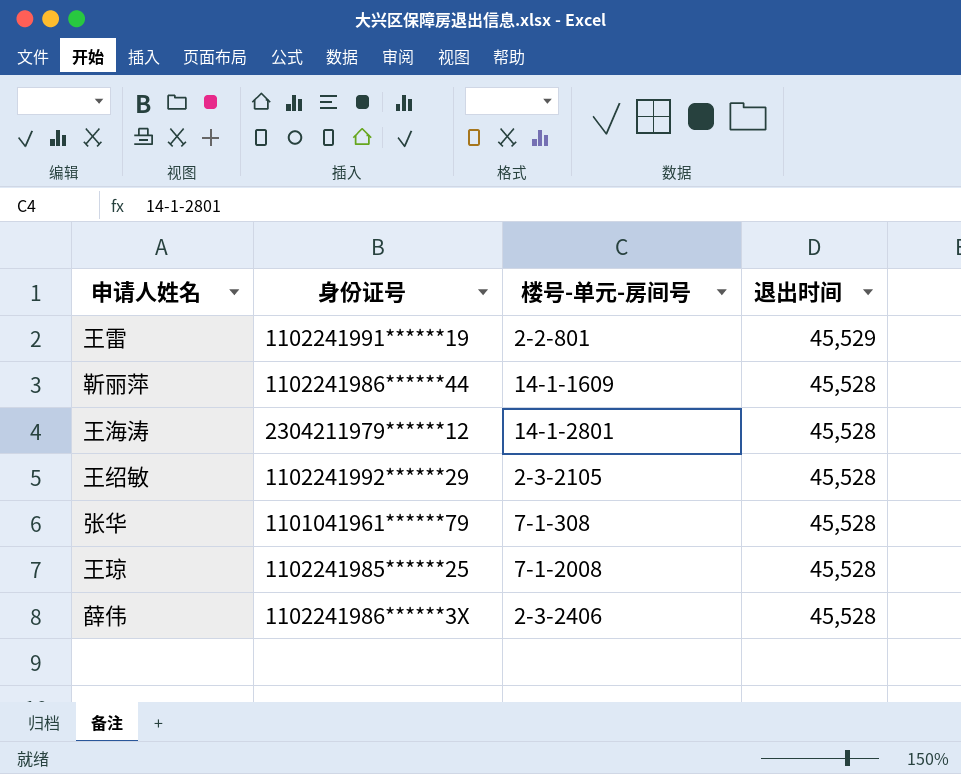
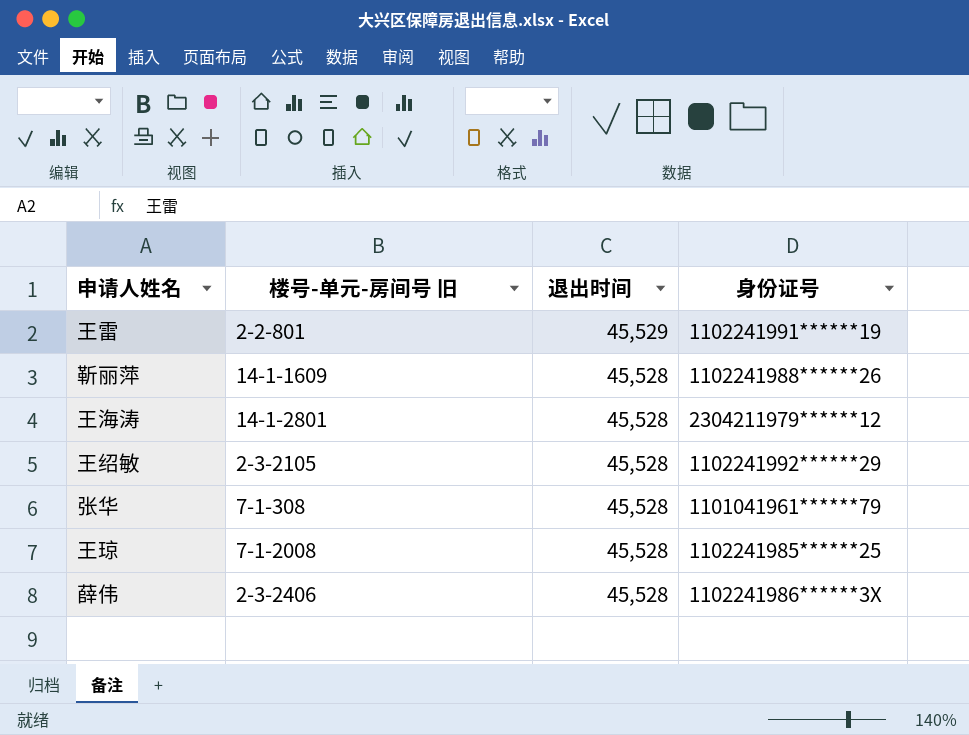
column name: 楼号-单元-房间号 -> 楼号-单元-房间号 旧
column 身份证号 | position: 2 -> 4
靳丽萍 | 身份证号: 1102241986******44 -> 1102241988******26

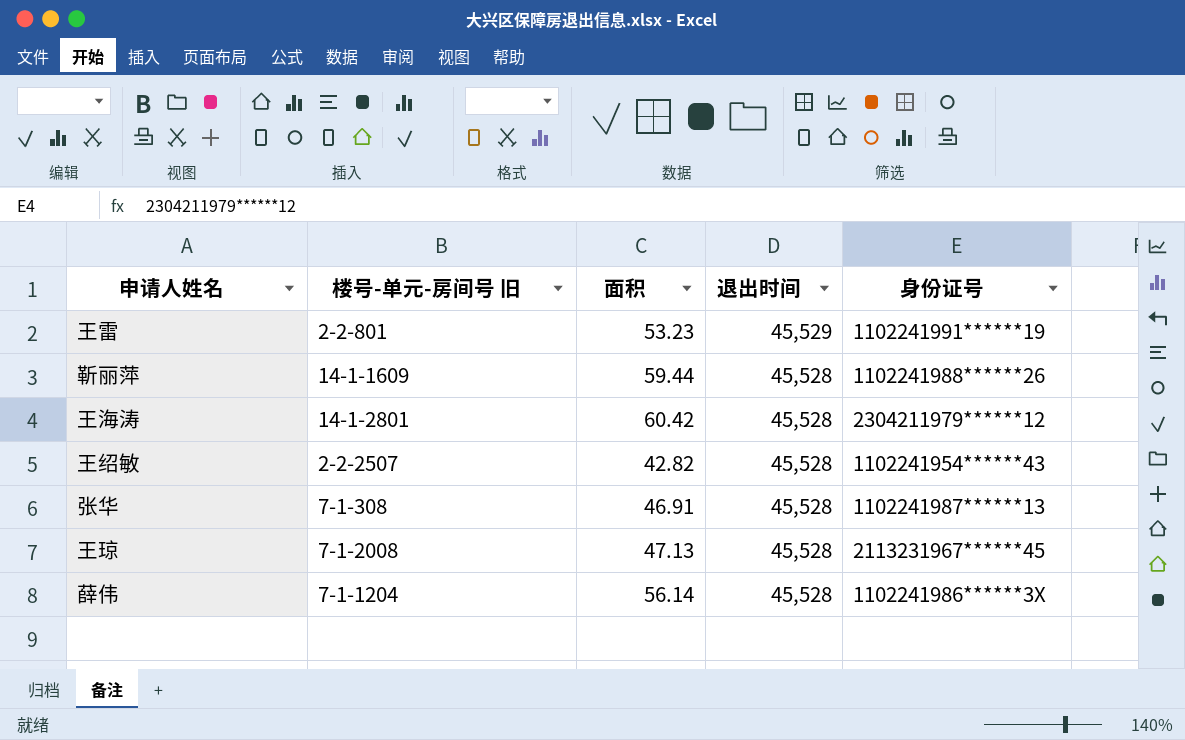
column 面积 | position: none -> 3
王绍敏 | 楼号-单元-房间号 旧: 2-3-2105 -> 2-2-2507
王绍敏 | 身份证号: 1102241992******29 -> 1102241954******43
张华 | 身份证号: 1101041961******79 -> 1102241987******13
王琼 | 身份证号: 1102241985******25 -> 2113231967******45
薛伟 | 楼号-单元-房间号 旧: 2-3-2406 -> 7-1-1204

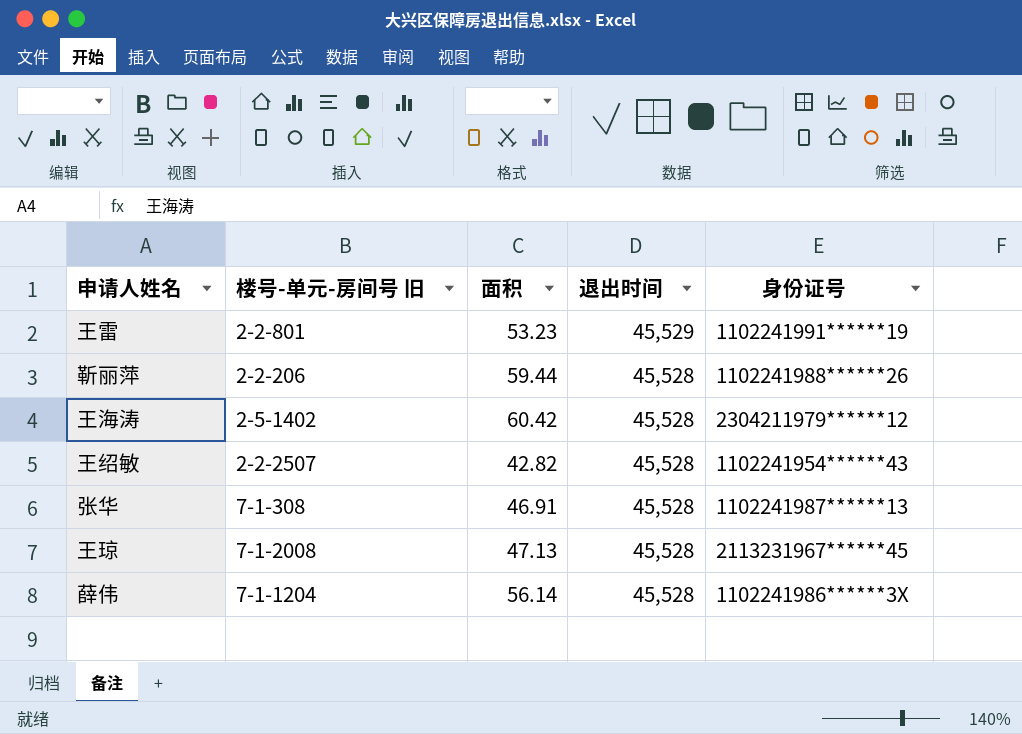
靳丽萍 | 楼号-单元-房间号 旧: 14-1-1609 -> 2-2-206
王海涛 | 楼号-单元-房间号 旧: 14-1-2801 -> 2-5-1402

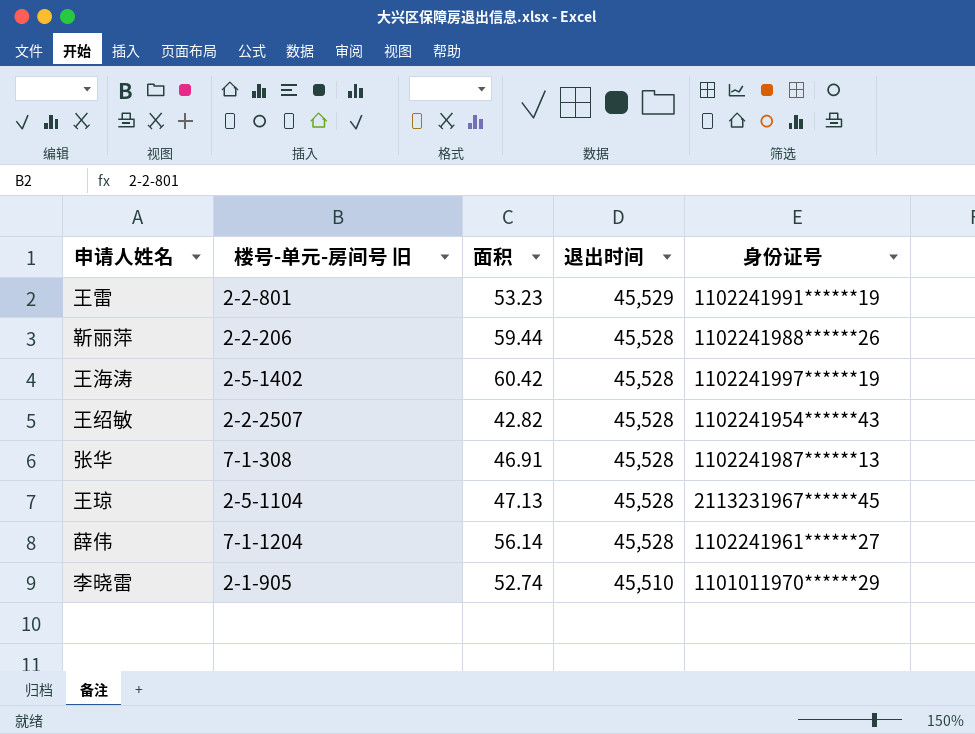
王海涛 | 身份证号: 2304211979******12 -> 1102241997******19
王琼 | 楼号-单元-房间号 旧: 7-1-2008 -> 2-5-1104
薛伟 | 身份证号: 1102241986******3X -> 1102241961******27
row 李晓雷: none -> 2-1-905 | 52.74 | 45,510 | 1101011970******29

